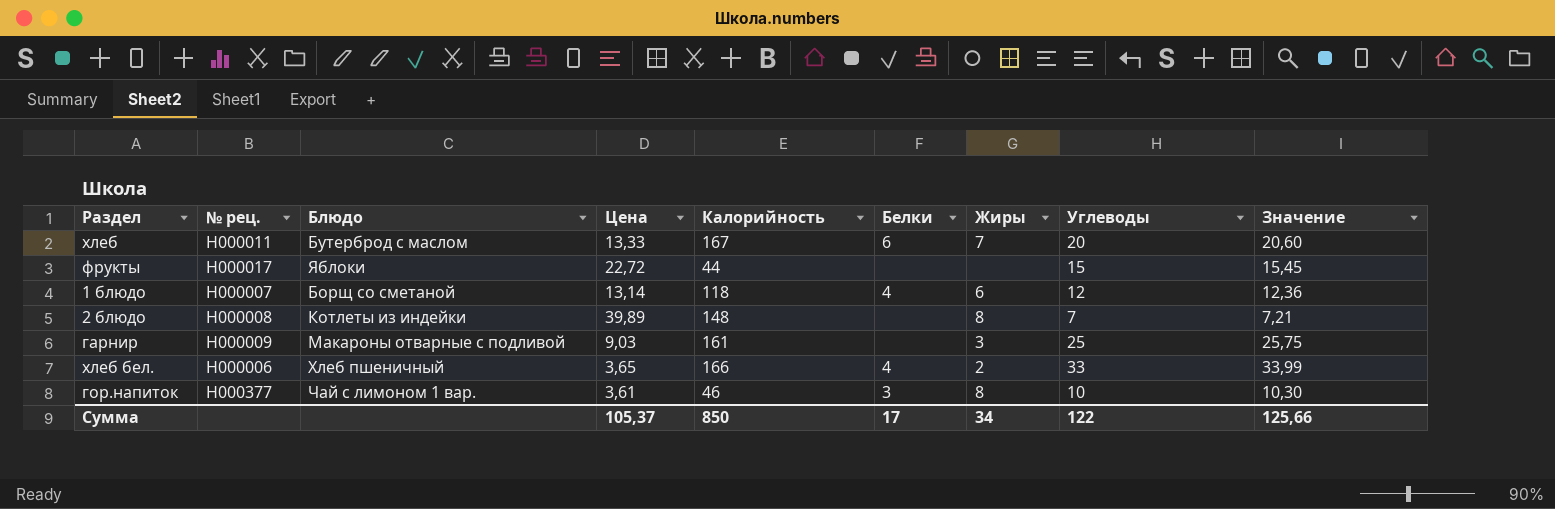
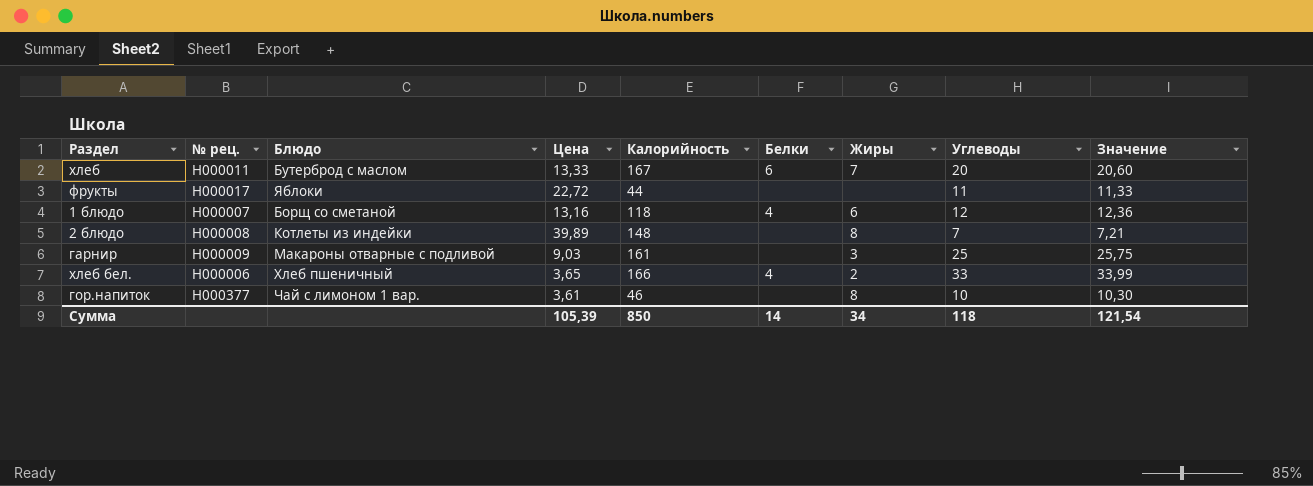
фрукты | Углеводы: 15 -> 11
фрукты | Значение: 15,45 -> 11,33
1 блюдо | Цена: 13,14 -> 13,16
гор.напиток | Белки: 3 -> none
Сумма | Цена: 105,37 -> 105,39
Сумма | Белки: 17 -> 14
Сумма | Углеводы: 122 -> 118
Сумма | Значение: 125,66 -> 121,54

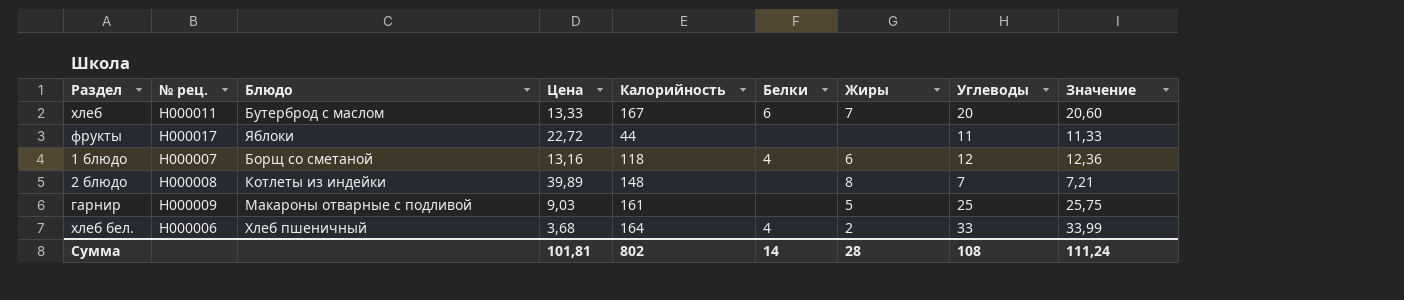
row гор.напиток: Н000377 | Чай с лимоном 1 вар. | 3,61 | 46 | none | 8 | 10 | 10,30 -> none
гарнир | Жиры: 3 -> 5
хлеб бел. | Цена: 3,65 -> 3,68
хлеб бел. | Калорийность: 166 -> 164
Сумма | Цена: 105,39 -> 101,81
Сумма | Калорийность: 850 -> 802
Сумма | Жиры: 34 -> 28
Сумма | Углеводы: 118 -> 108
Сумма | Значение: 121,54 -> 111,24

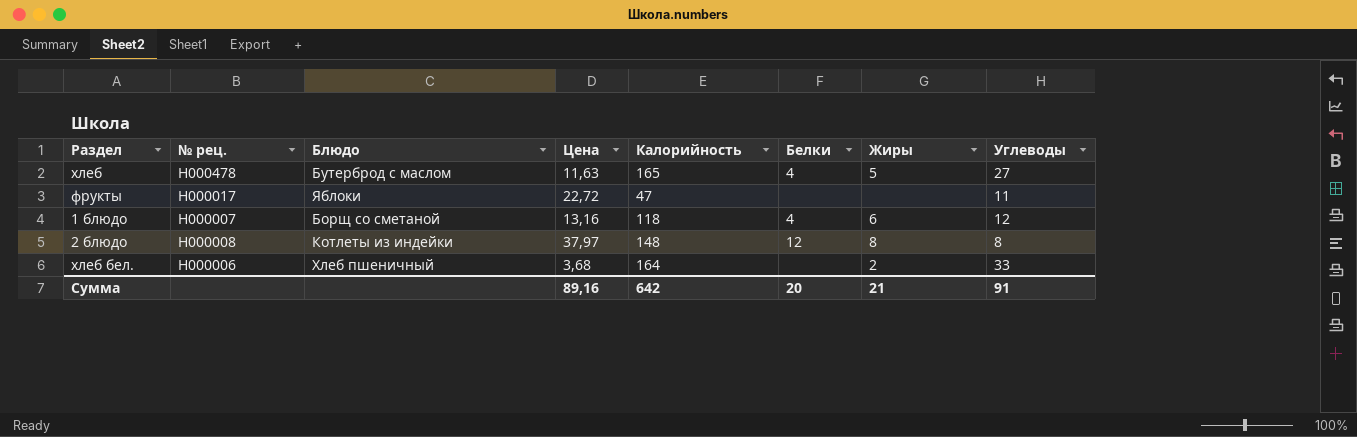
column Значение | formula: [Углеводы] * 1,03 -> none
row гарнир: Н000009 | Макароны отварные с подливой | 9,03 | 161 | none | 5 | 25 | 25,75 -> none
хлеб | № рец.: Н000011 -> Н000478
хлеб | Цена: 13,33 -> 11,63
хлеб | Калорийность: 167 -> 165
хлеб | Белки: 6 -> 4
хлеб | Жиры: 7 -> 5
хлеб | Углеводы: 20 -> 27
фрукты | Калорийность: 44 -> 47
2 блюдо | Цена: 39,89 -> 37,97
2 блюдо | Белки: none -> 12
2 блюдо | Углеводы: 7 -> 8
хлеб бел. | Белки: 4 -> none
Сумма | Цена: 101,81 -> 89,16
Сумма | Калорийность: 802 -> 642
Сумма | Белки: 14 -> 20
Сумма | Жиры: 28 -> 21
Сумма | Углеводы: 108 -> 91

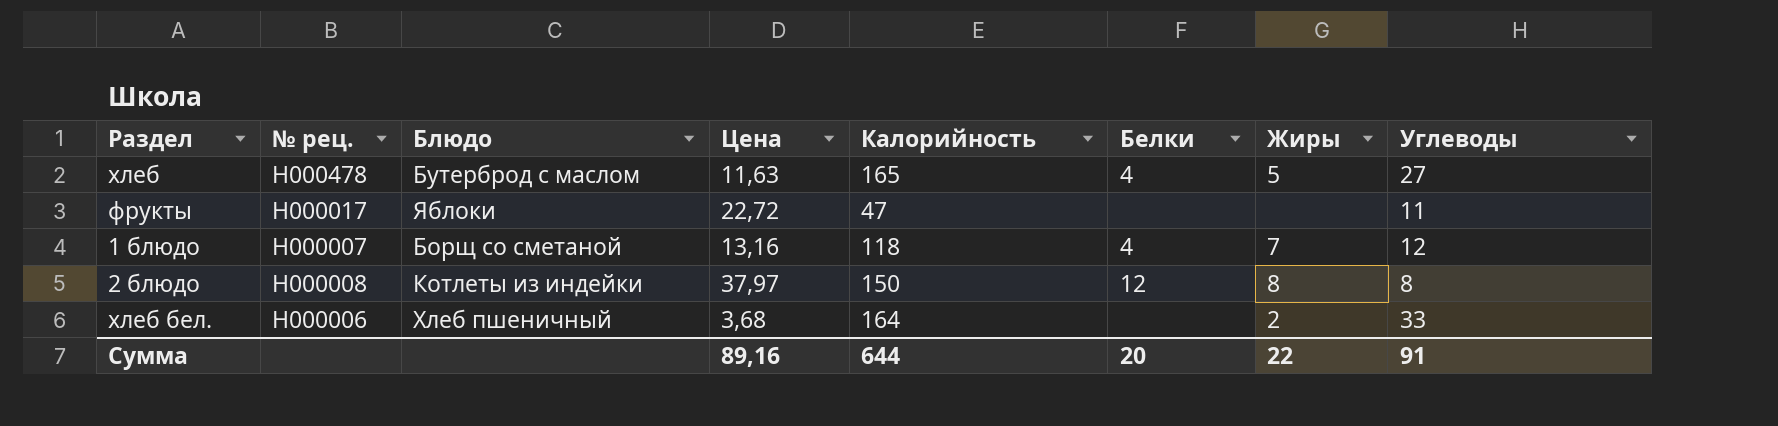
1 блюдо | Жиры: 6 -> 7
2 блюдо | Калорийность: 148 -> 150
Сумма | Калорийность: 642 -> 644
Сумма | Жиры: 21 -> 22

